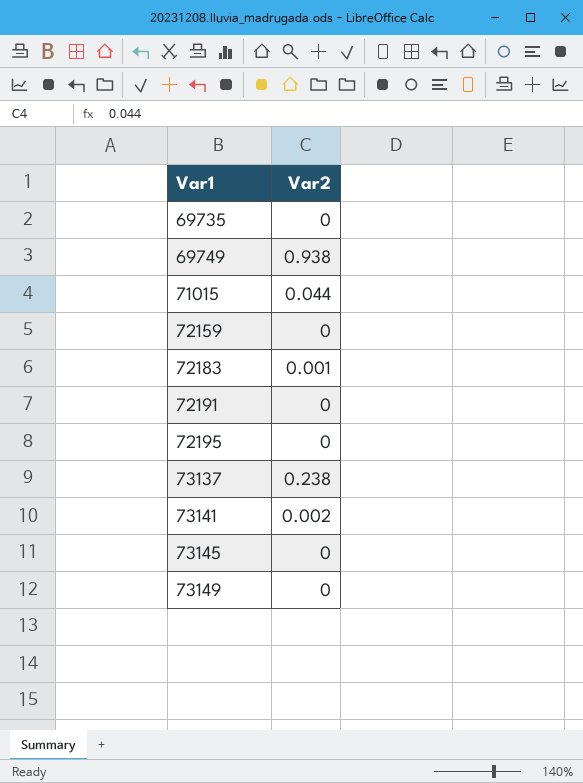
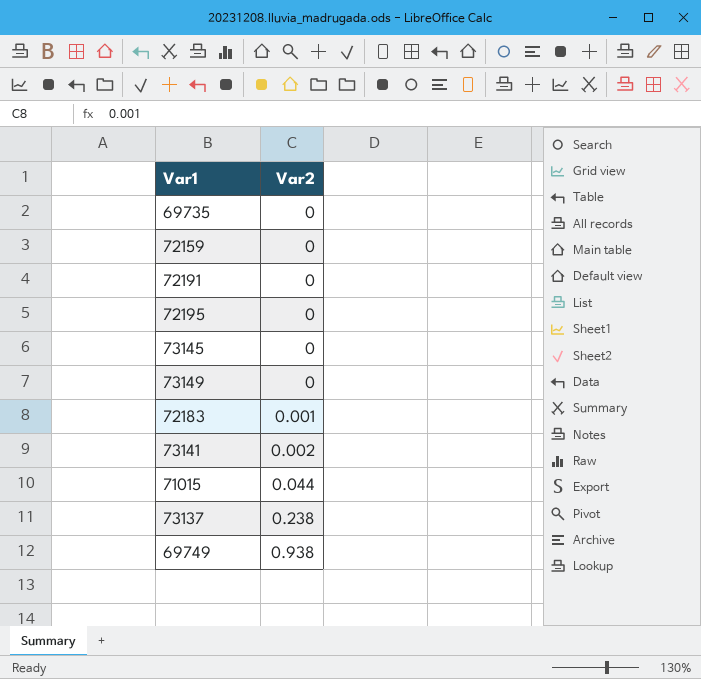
row order: Var1 ascending -> Var2 ascending

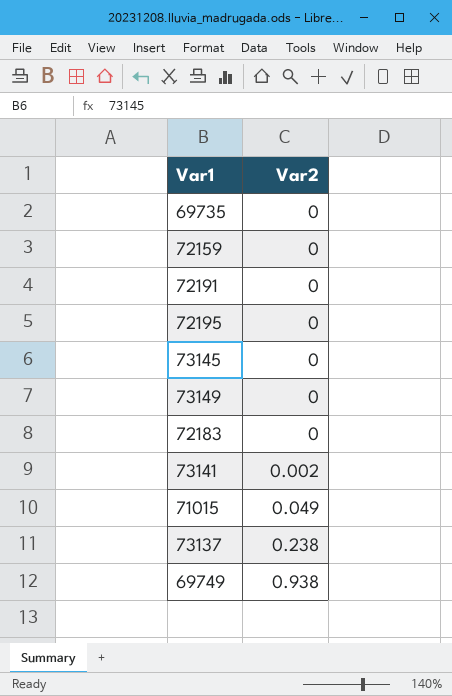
72183 | Var2: 0.001 -> 0
71015 | Var2: 0.044 -> 0.049

